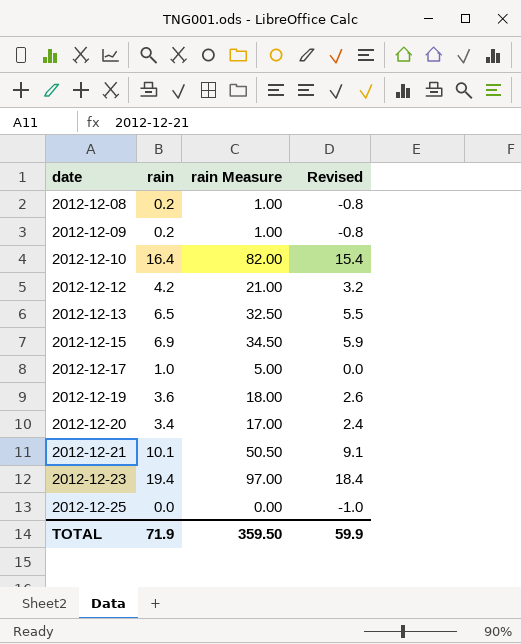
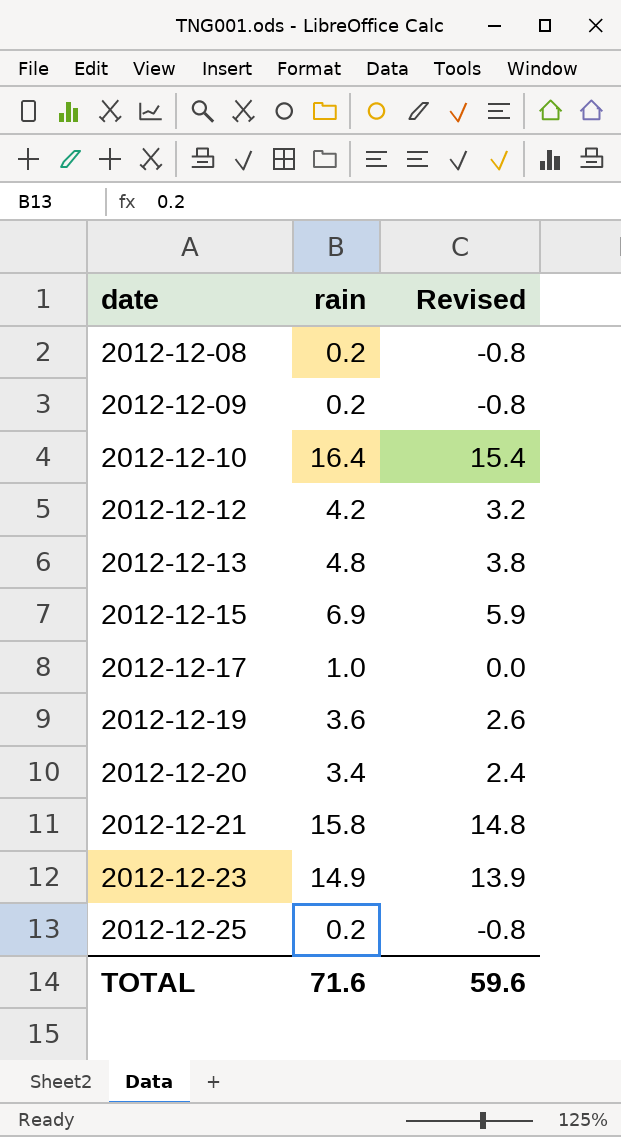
column rain Measure | formula: [rain] * 5 -> none
2012-12-13 | rain: 6.5 -> 4.8
2012-12-13 | Revised: 5.5 -> 3.8
2012-12-21 | rain: 10.1 -> 15.8
2012-12-21 | Revised: 9.1 -> 14.8
2012-12-23 | rain: 19.4 -> 14.9
2012-12-23 | Revised: 18.4 -> 13.9
2012-12-25 | rain: 0.0 -> 0.2
2012-12-25 | Revised: -1.0 -> -0.8
TOTAL | rain: 71.9 -> 71.6
TOTAL | Revised: 59.9 -> 59.6

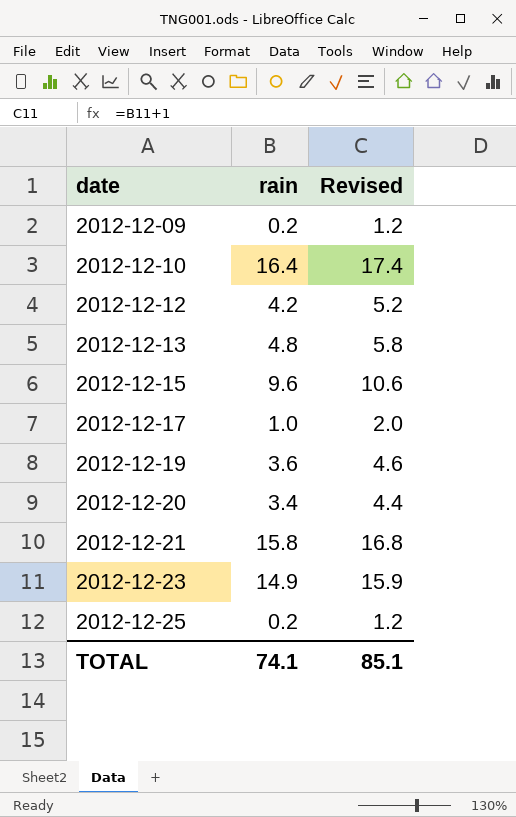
column Revised | formula: [rain] - 1 -> [rain] + 1
row 2012-12-08: 0.2 | -0.8 -> none
2012-12-15 | rain: 6.9 -> 9.6
TOTAL | rain: 71.6 -> 74.1
TOTAL | Revised: 59.6 -> 85.1

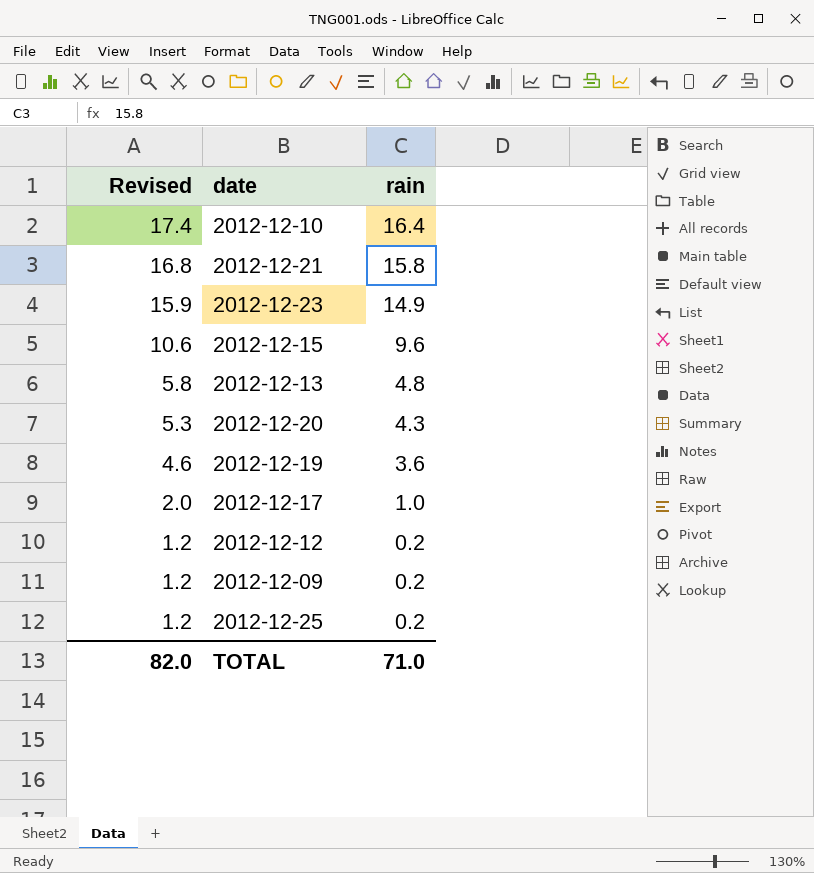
row order: date ascending -> Revised descending
column Revised | position: 3 -> 1
2012-12-20 | Revised: 4.4 -> 5.3
2012-12-20 | rain: 3.4 -> 4.3
2012-12-12 | Revised: 5.2 -> 1.2
2012-12-12 | rain: 4.2 -> 0.2
TOTAL | Revised: 85.1 -> 82.0
TOTAL | rain: 74.1 -> 71.0

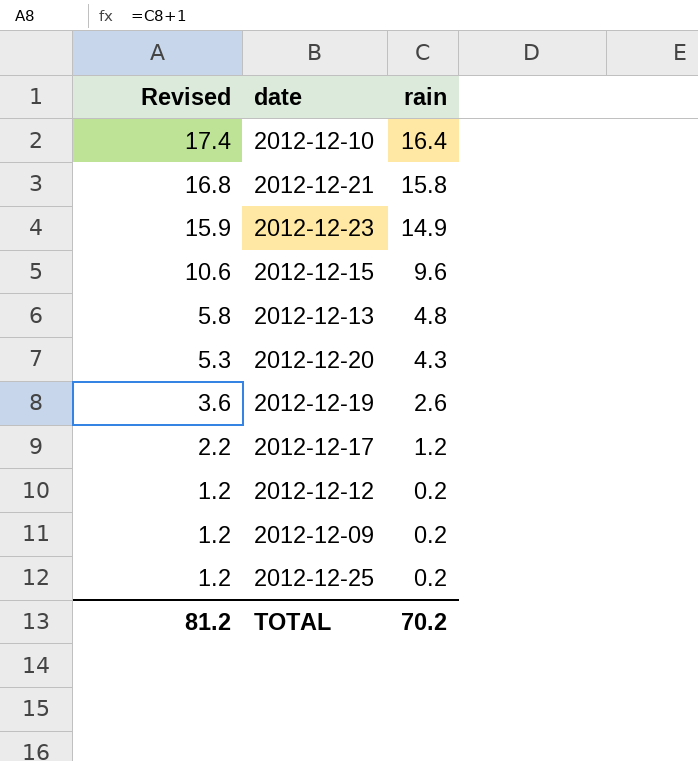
2012-12-19 | Revised: 4.6 -> 3.6
2012-12-19 | rain: 3.6 -> 2.6
2012-12-17 | Revised: 2.0 -> 2.2
2012-12-17 | rain: 1.0 -> 1.2
TOTAL | Revised: 82.0 -> 81.2
TOTAL | rain: 71.0 -> 70.2

